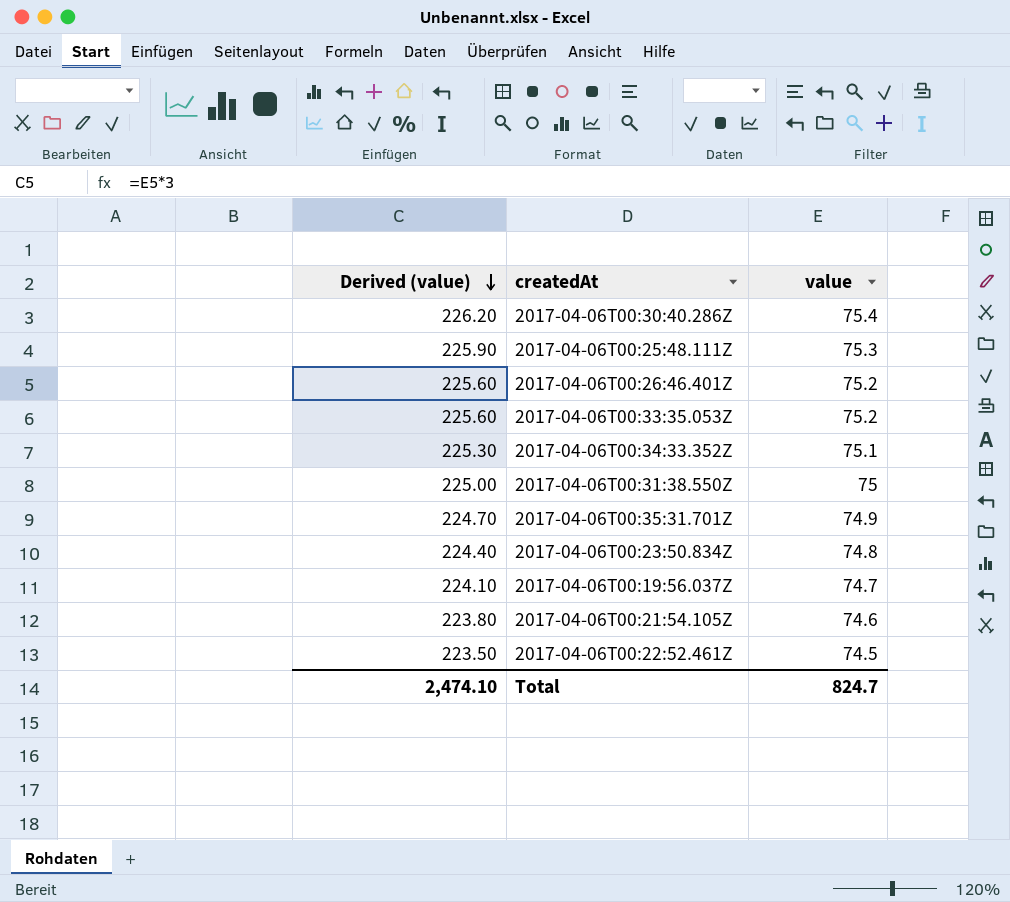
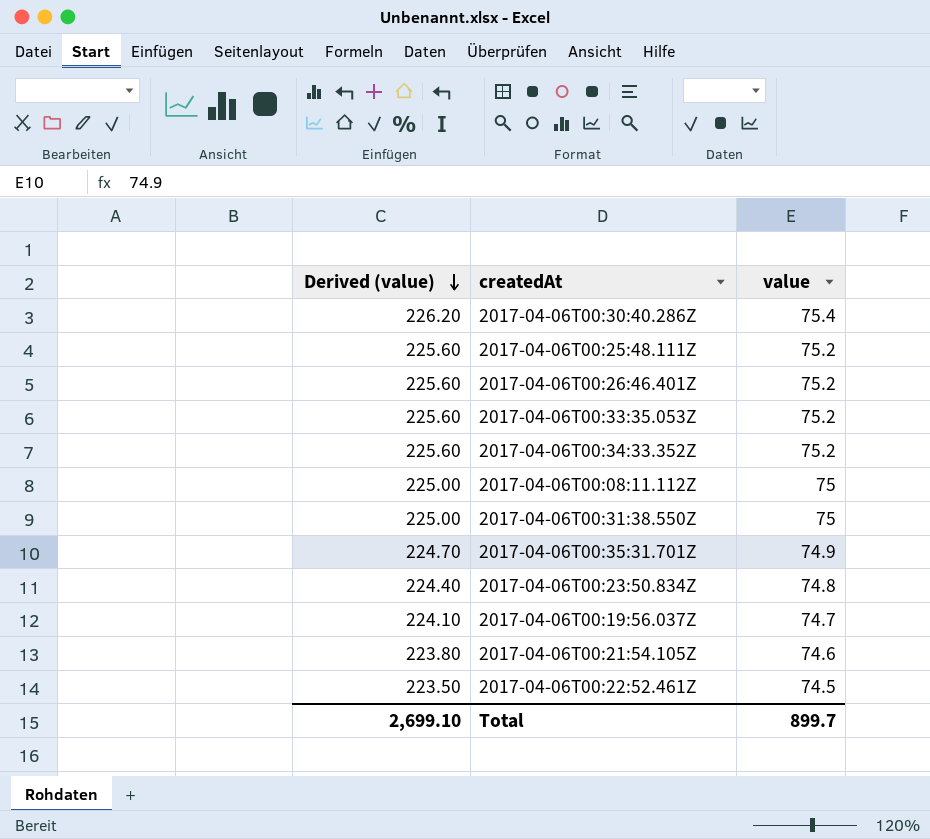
2017-04-06T00:25:48.111Z | Derived (value): 225.90 -> 225.60
2017-04-06T00:25:48.111Z | value: 75.3 -> 75.2
2017-04-06T00:34:33.352Z | Derived (value): 225.30 -> 225.60
2017-04-06T00:34:33.352Z | value: 75.1 -> 75.2
row 2017-04-06T00:08:11.112Z: none -> 225.00 | 75
Total | Derived (value): 2,474.10 -> 2,699.10
Total | value: 824.7 -> 899.7

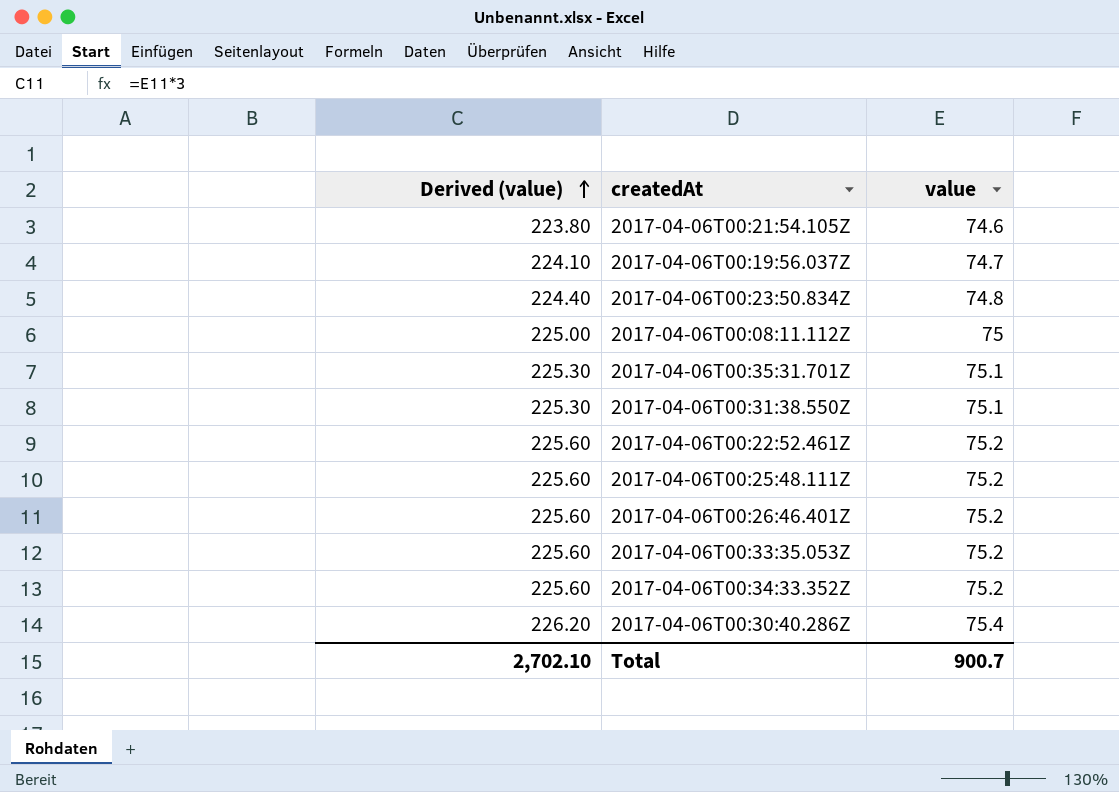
row order: Derived (value) descending -> Derived (value) ascending
2017-04-06T00:35:31.701Z | Derived (value): 224.70 -> 225.30
2017-04-06T00:35:31.701Z | value: 74.9 -> 75.1
2017-04-06T00:31:38.550Z | Derived (value): 225.00 -> 225.30
2017-04-06T00:31:38.550Z | value: 75 -> 75.1
2017-04-06T00:22:52.461Z | Derived (value): 223.50 -> 225.60
2017-04-06T00:22:52.461Z | value: 74.5 -> 75.2
Total | Derived (value): 2,699.10 -> 2,702.10
Total | value: 899.7 -> 900.7

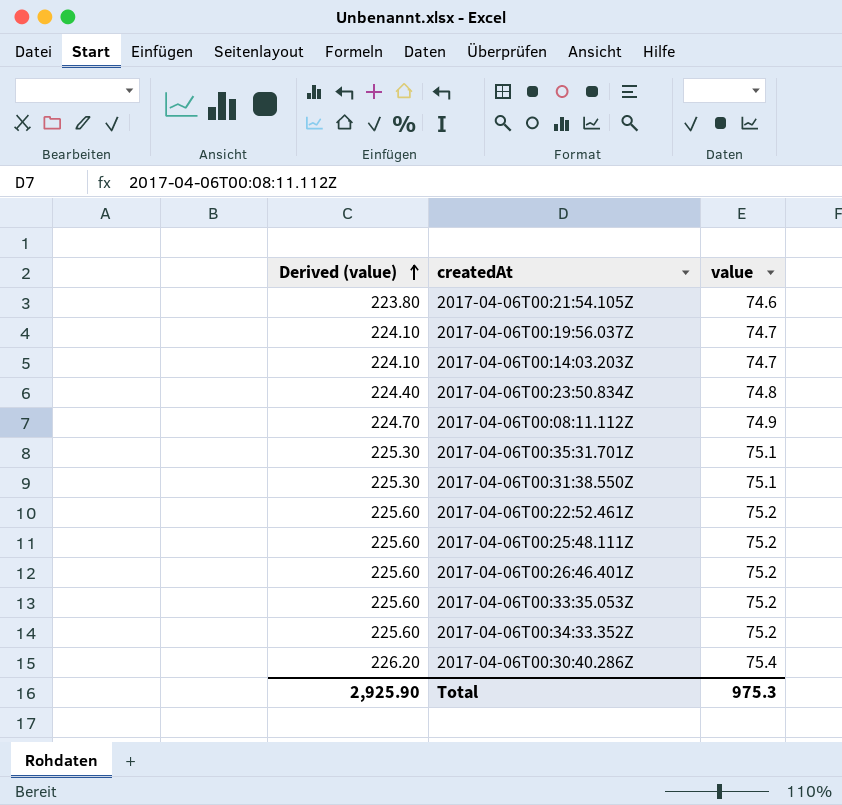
row 2017-04-06T00:14:03.203Z: none -> 224.10 | 74.7
2017-04-06T00:08:11.112Z | Derived (value): 225.00 -> 224.70
2017-04-06T00:08:11.112Z | value: 75 -> 74.9
Total | Derived (value): 2,702.10 -> 2,925.90
Total | value: 900.7 -> 975.3

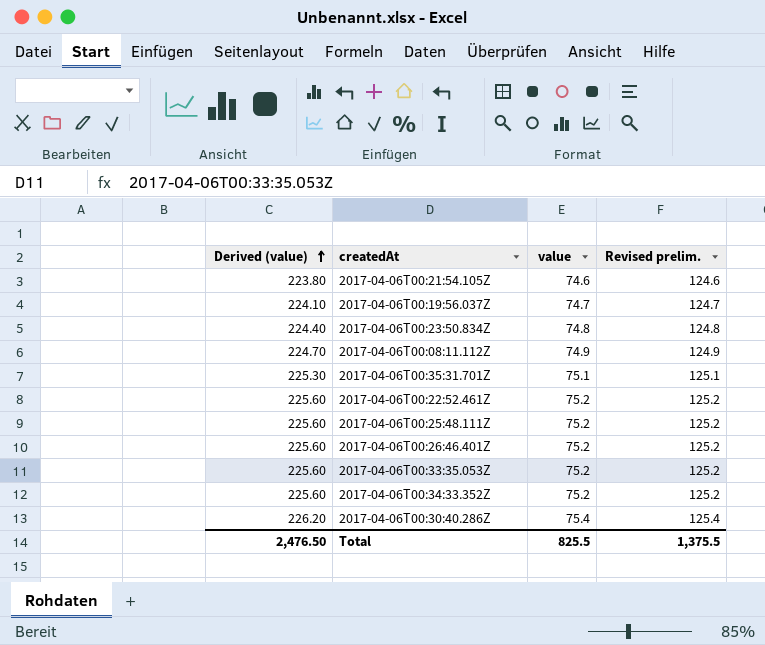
column Revised prelim. | formula: none -> [value] + 50
row 2017-04-06T00:14:03.203Z: 224.10 | 74.7 -> none
row 2017-04-06T00:31:38.550Z: 225.30 | 75.1 -> none
Total | Derived (value): 2,925.90 -> 2,476.50
Total | value: 975.3 -> 825.5

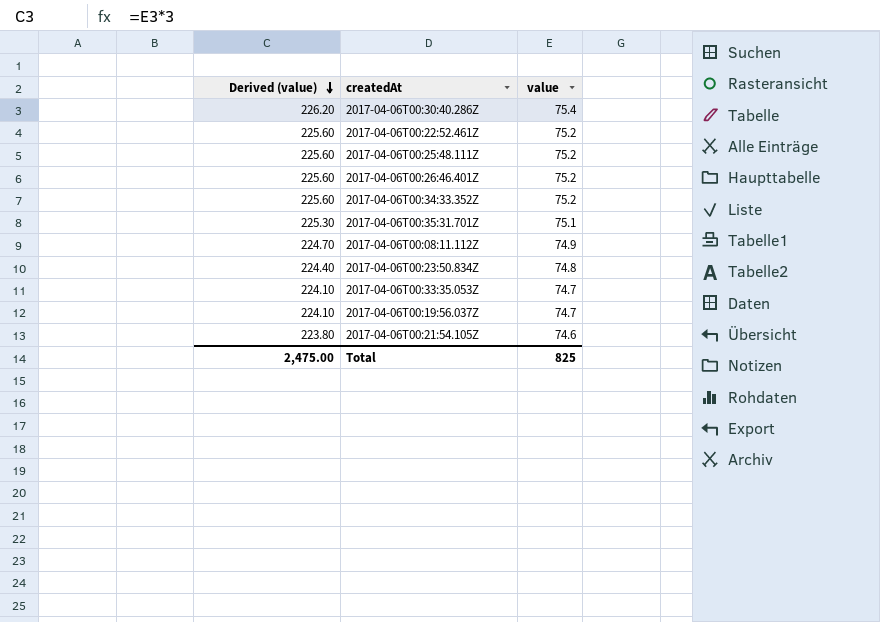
row order: Derived (value) ascending -> Derived (value) descending
column Revised prelim. | formula: [value] + 50 -> none
2017-04-06T00:33:35.053Z | Derived (value): 225.60 -> 224.10
2017-04-06T00:33:35.053Z | value: 75.2 -> 74.7
Total | Derived (value): 2,476.50 -> 2,475.00
Total | value: 825.5 -> 825

